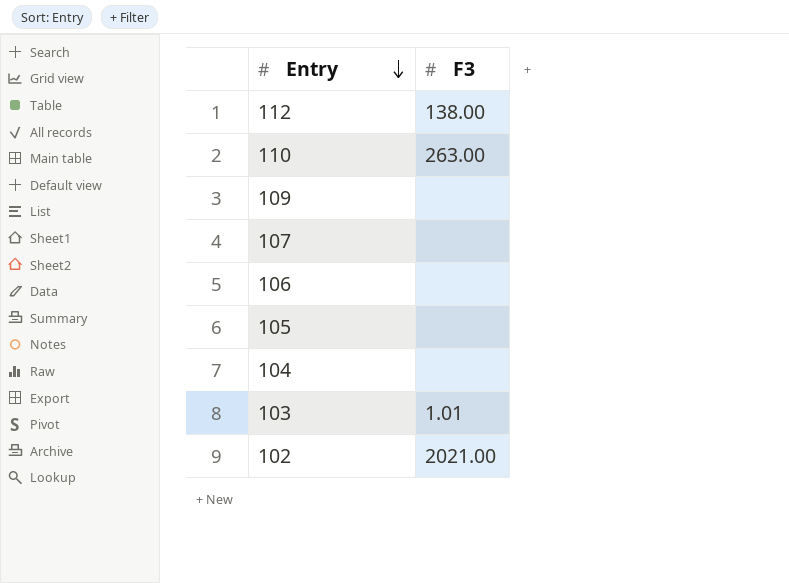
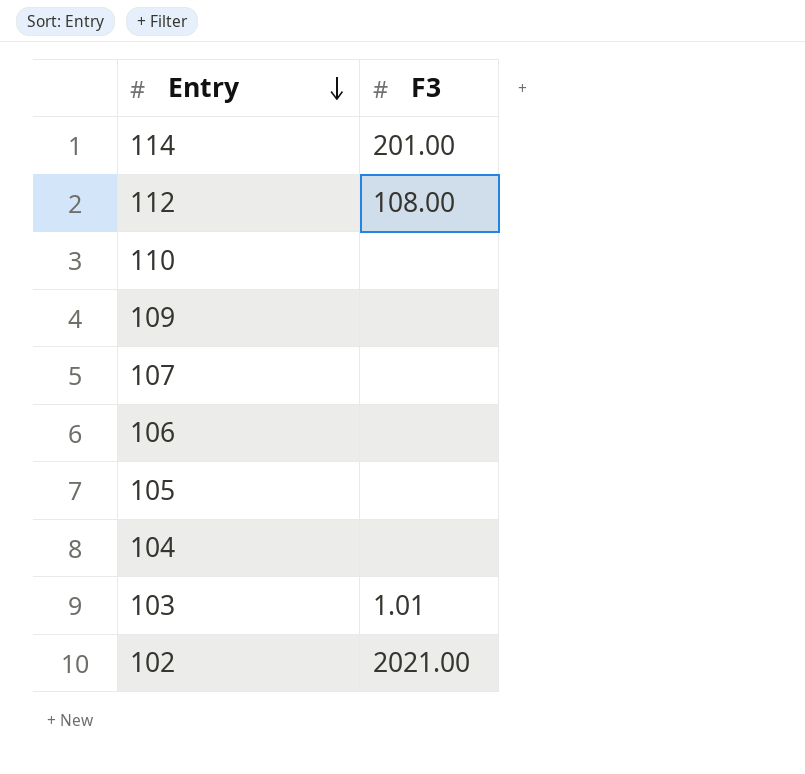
row 114: none -> 201.00
112 | F3: 138.00 -> 108.00
110 | F3: 263.00 -> none

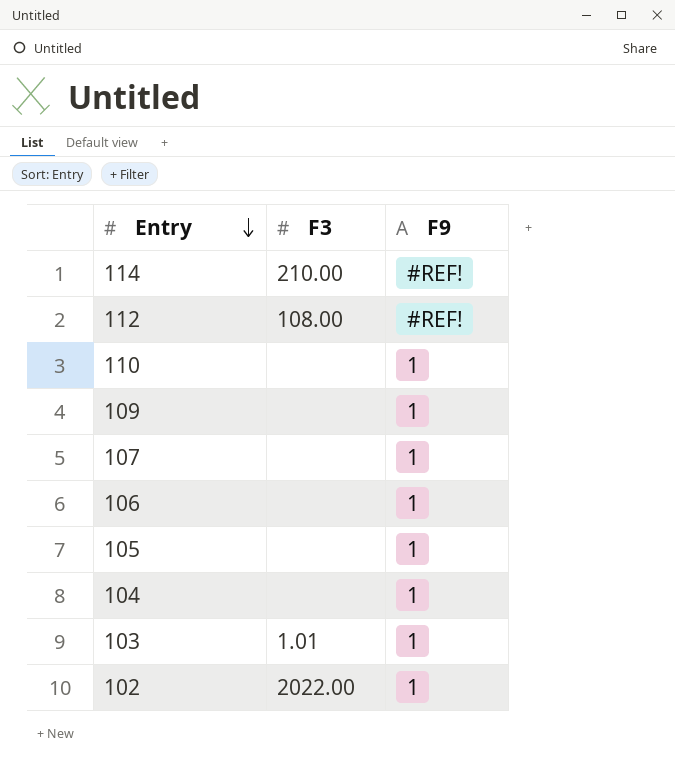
column F9 | position: none -> 3
114 | F3: 201.00 -> 210.00
102 | F3: 2021.00 -> 2022.00

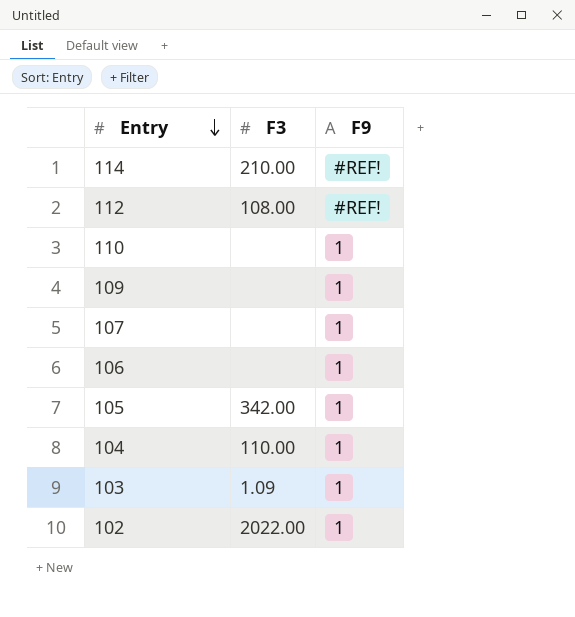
105 | F3: none -> 342.00
104 | F3: none -> 110.00
103 | F3: 1.01 -> 1.09

